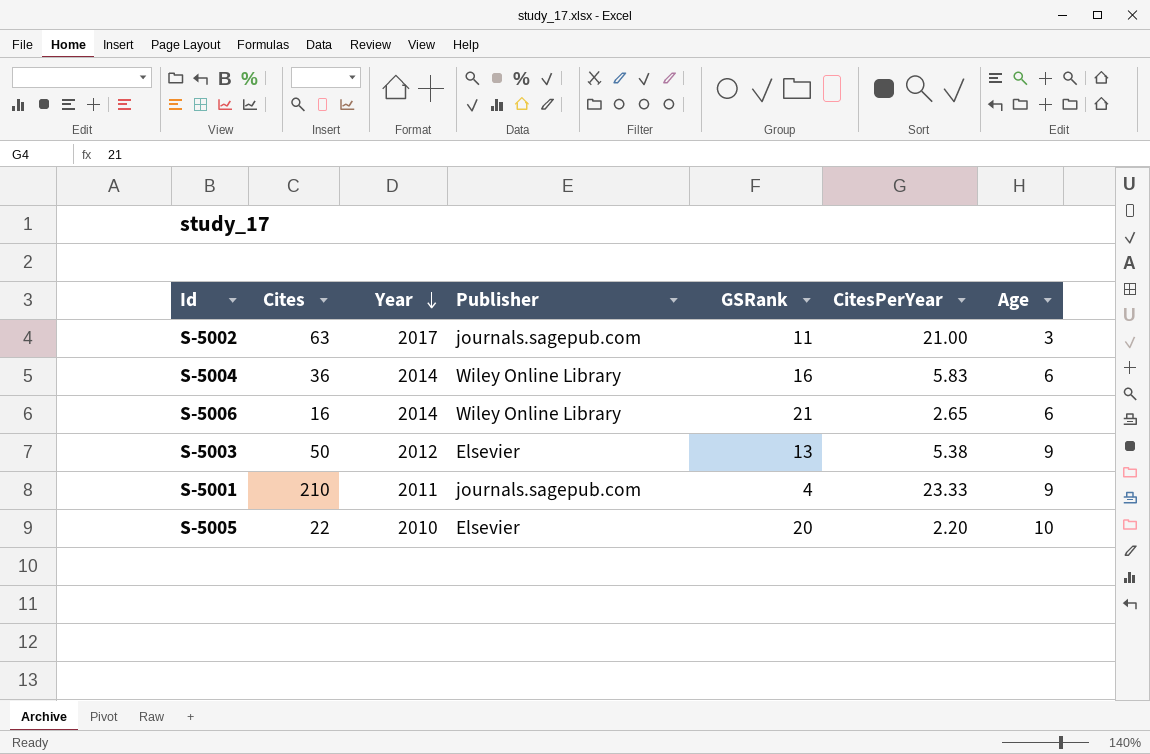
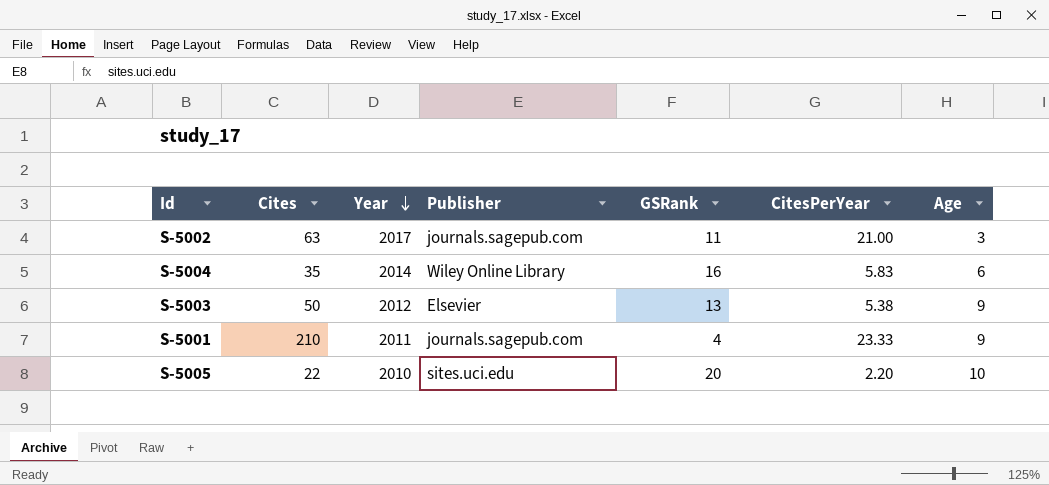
row S-5006: 16 | 2014 | Wiley Online Library | 21 | 2.65 | 6 -> none
S-5004 | Cites: 36 -> 35
S-5005 | Publisher: Elsevier -> sites.uci.edu

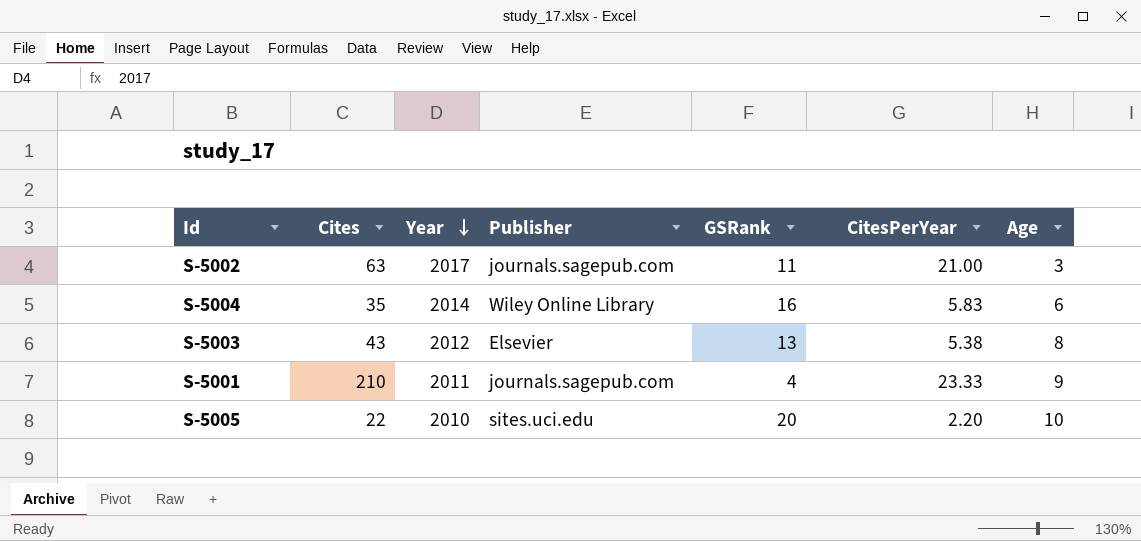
S-5003 | Cites: 50 -> 43
S-5003 | Age: 9 -> 8

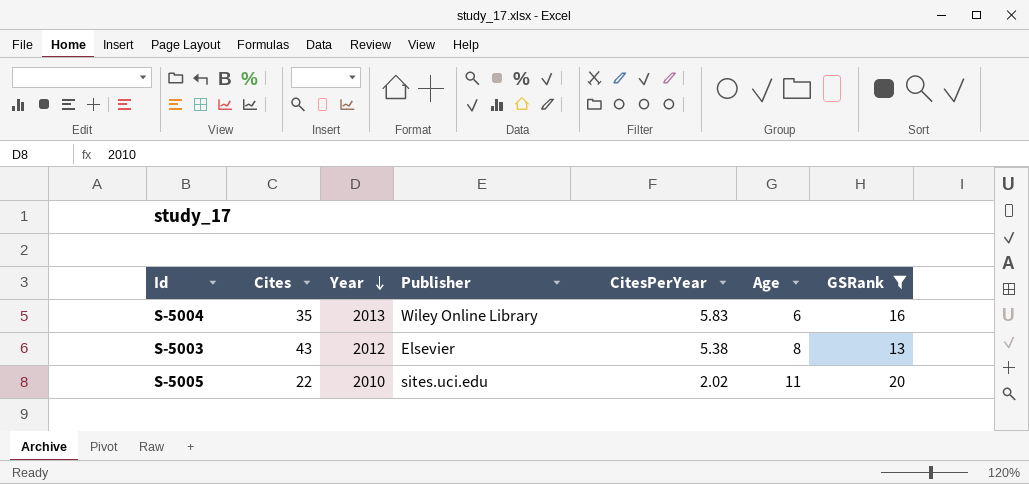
filter: none -> GSRank >= 13
column GSRank | position: 5 -> 7
S-5004 | Year: 2014 -> 2013
S-5005 | CitesPerYear: 2.20 -> 2.02
S-5005 | Age: 10 -> 11

